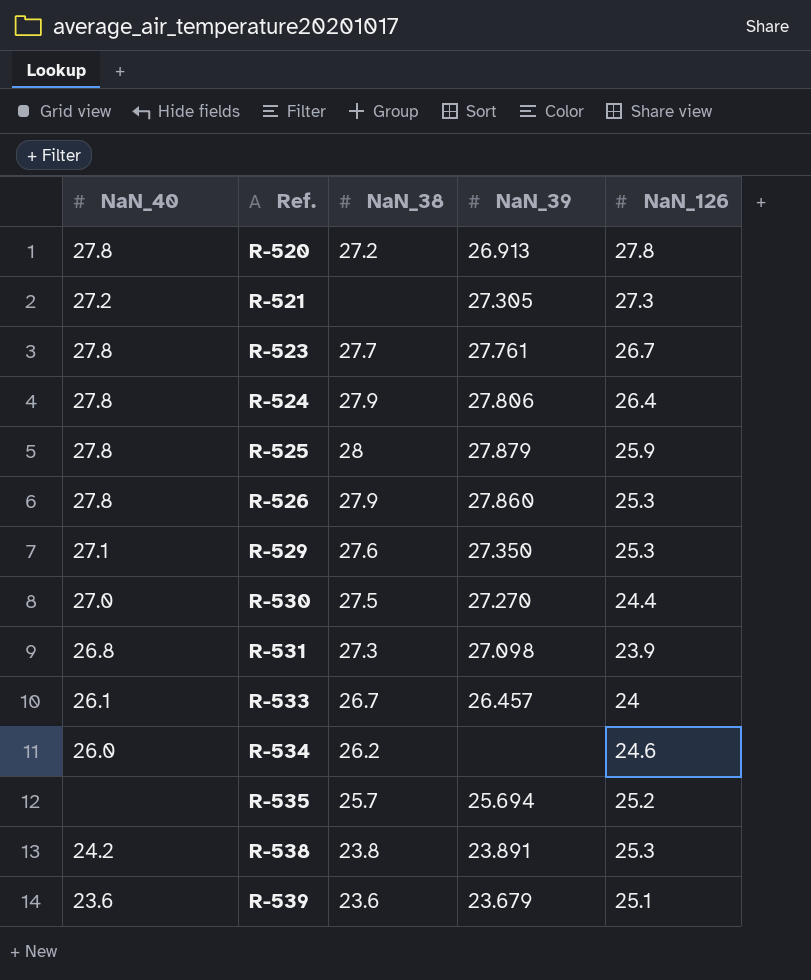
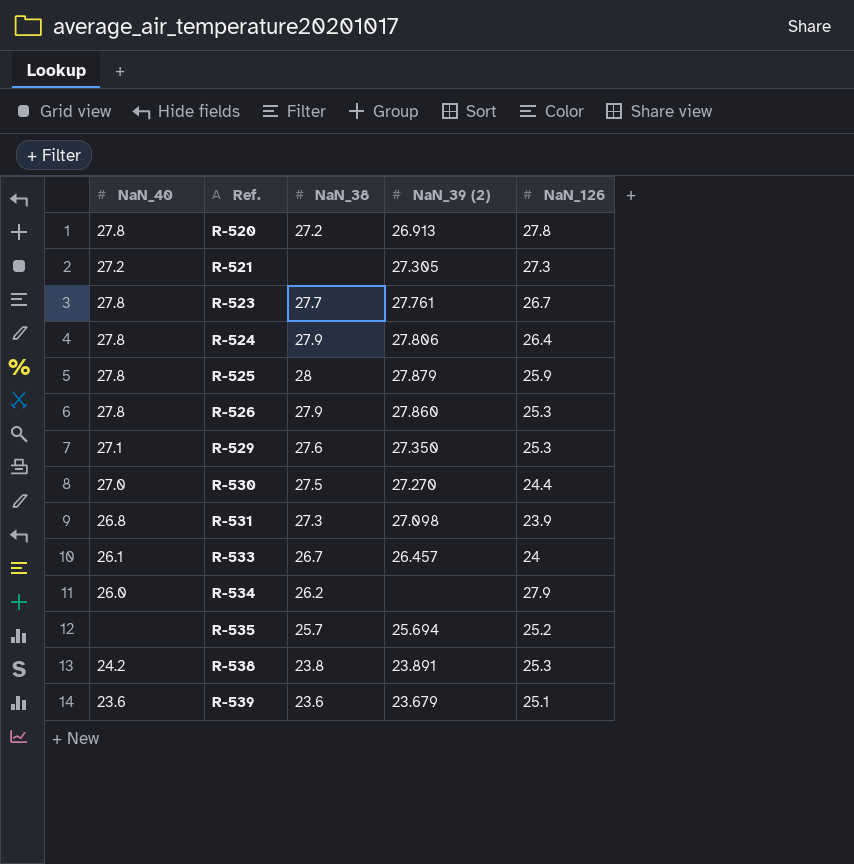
column name: NaN_39 -> NaN_39 (2)
R-534 | NaN_126: 24.6 -> 27.9

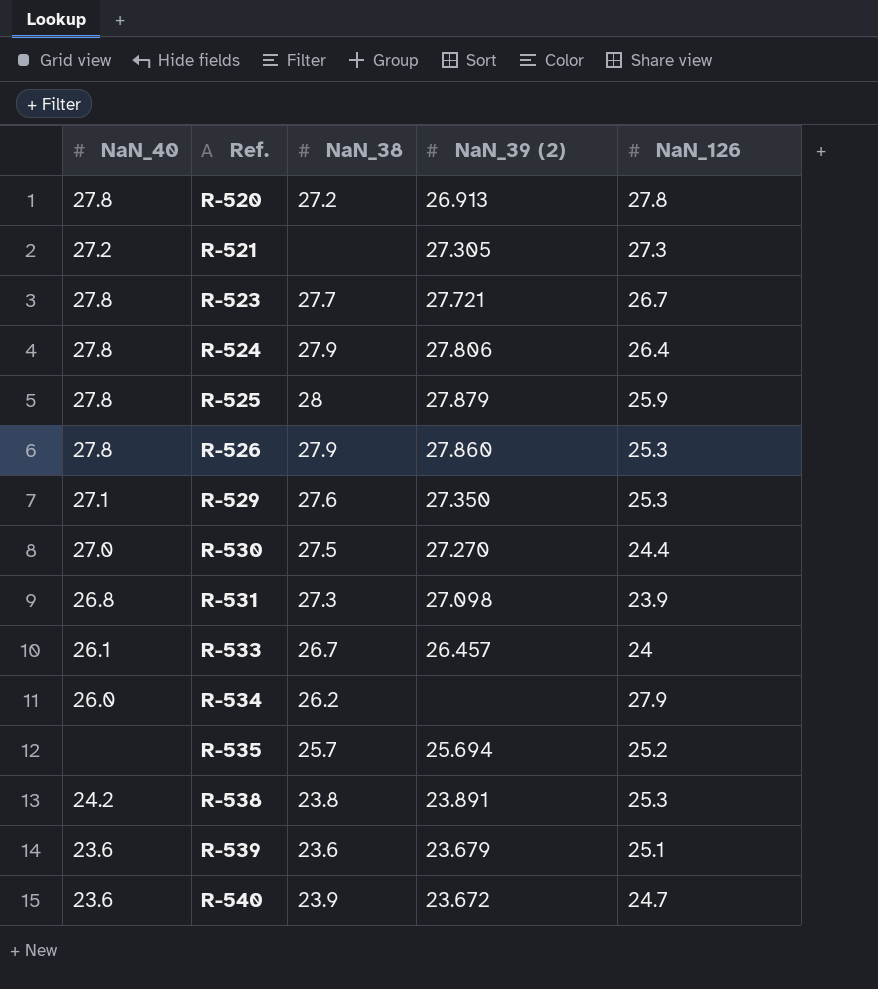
R-523 | NaN_39 (2): 27.761 -> 27.721
row R-540: none -> 23.6 | 23.9 | 23.672 | 24.7

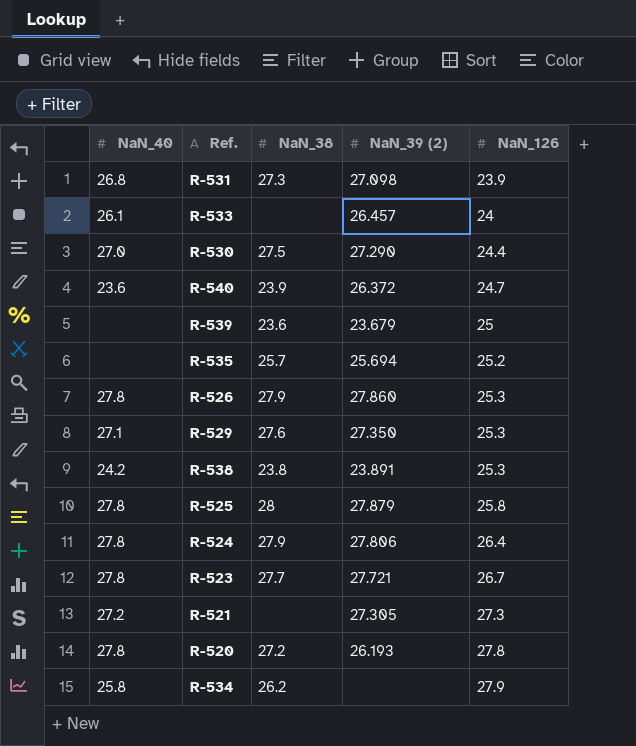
row order: Ref. ascending -> NaN_126 ascending
R-533 | NaN_38: 26.7 -> none
R-530 | NaN_39 (2): 27.270 -> 27.290
R-540 | NaN_39 (2): 23.672 -> 26.372
R-539 | NaN_40: 23.6 -> none
R-539 | NaN_126: 25.1 -> 25
R-525 | NaN_126: 25.9 -> 25.8
R-520 | NaN_39 (2): 26.913 -> 26.193
R-534 | NaN_40: 26.0 -> 25.8

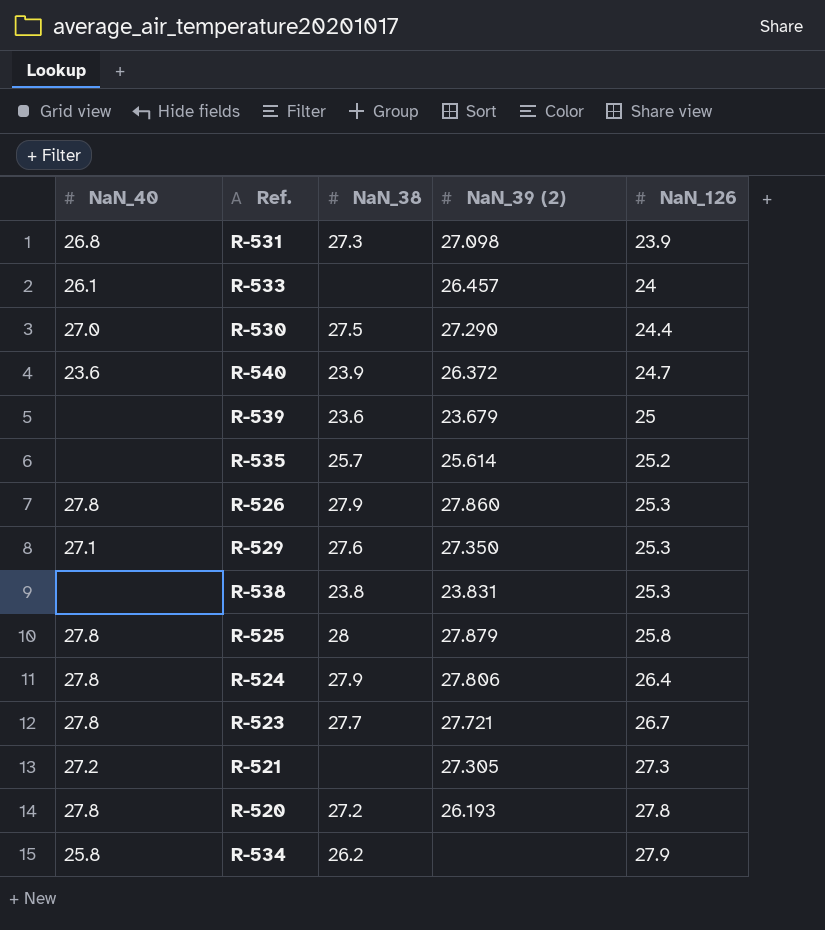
R-535 | NaN_39 (2): 25.694 -> 25.614
R-538 | NaN_40: 24.2 -> none
R-538 | NaN_39 (2): 23.891 -> 23.831

